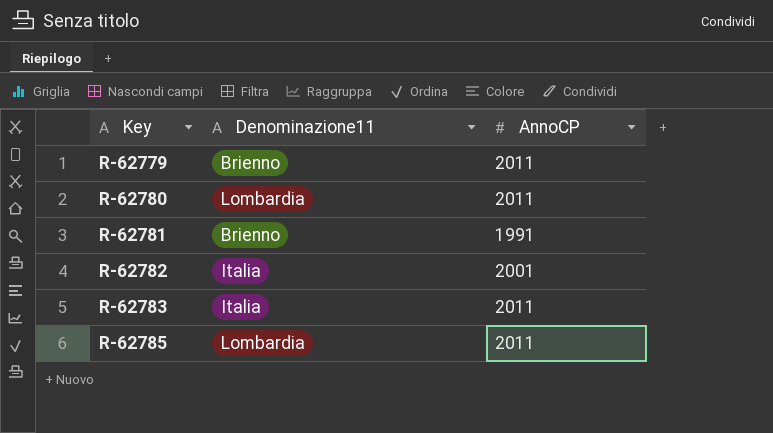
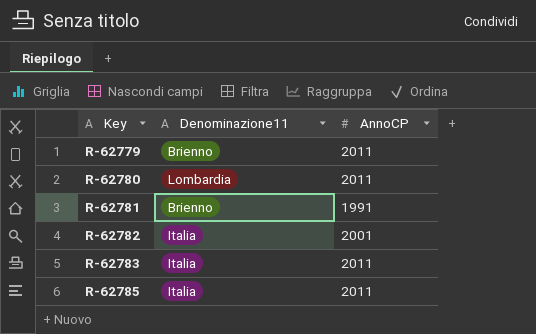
R-62785 | Denominazione11: Lombardia -> Italia

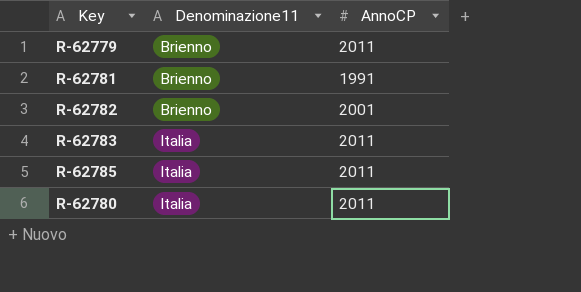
row order: Key ascending -> Denominazione11 ascending
R-62782 | Denominazione11: Italia -> Brienno
R-62780 | Denominazione11: Lombardia -> Italia

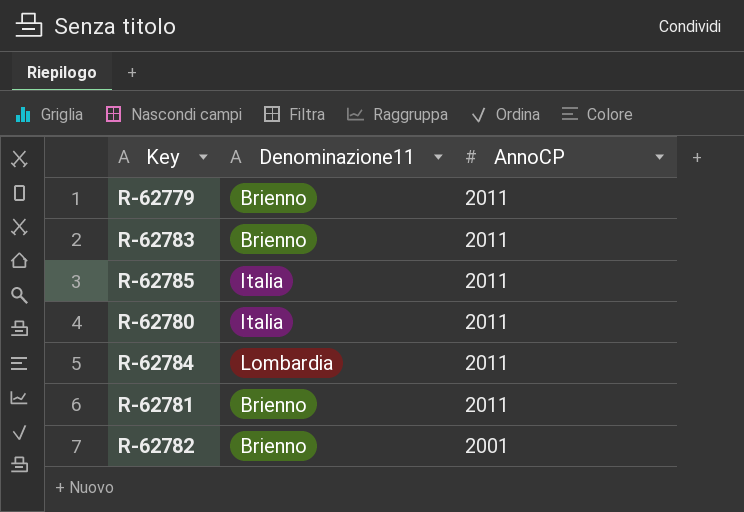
row order: Denominazione11 ascending -> AnnoCP descending
R-62783 | Denominazione11: Italia -> Brienno
row R-62784: none -> Lombardia | 2011
R-62781 | AnnoCP: 1991 -> 2011

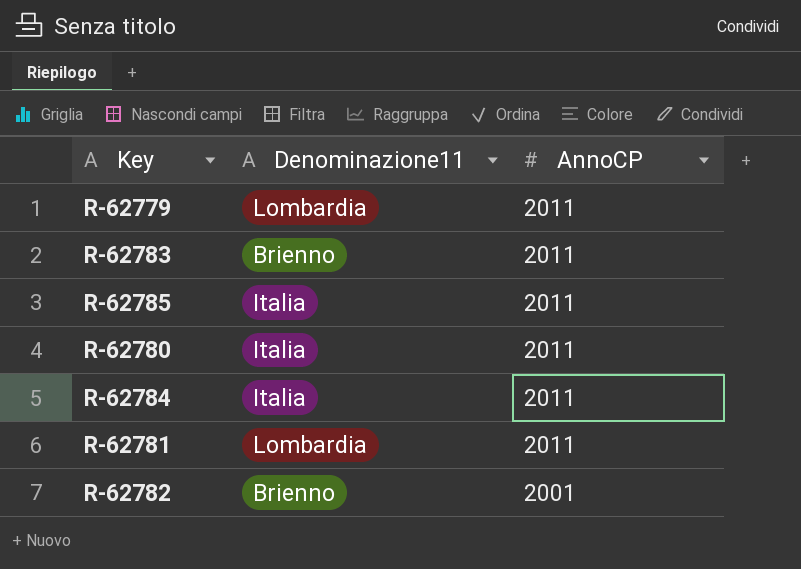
R-62779 | Denominazione11: Brienno -> Lombardia
R-62784 | Denominazione11: Lombardia -> Italia
R-62781 | Denominazione11: Brienno -> Lombardia

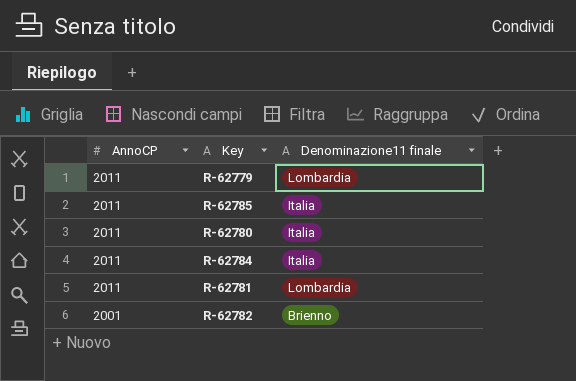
column AnnoCP | position: 3 -> 1
column name: Denominazione11 -> Denominazione11 finale
row R-62783: Brienno | 2011 -> none

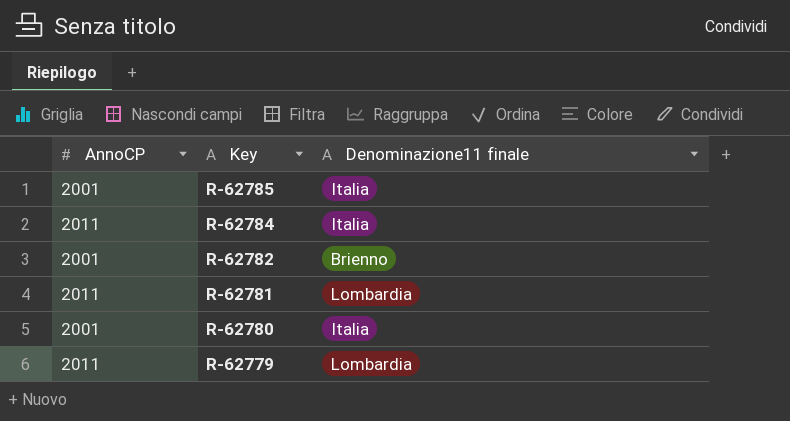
row order: AnnoCP descending -> Key descending
R-62785 | AnnoCP: 2011 -> 2001
R-62780 | AnnoCP: 2011 -> 2001

